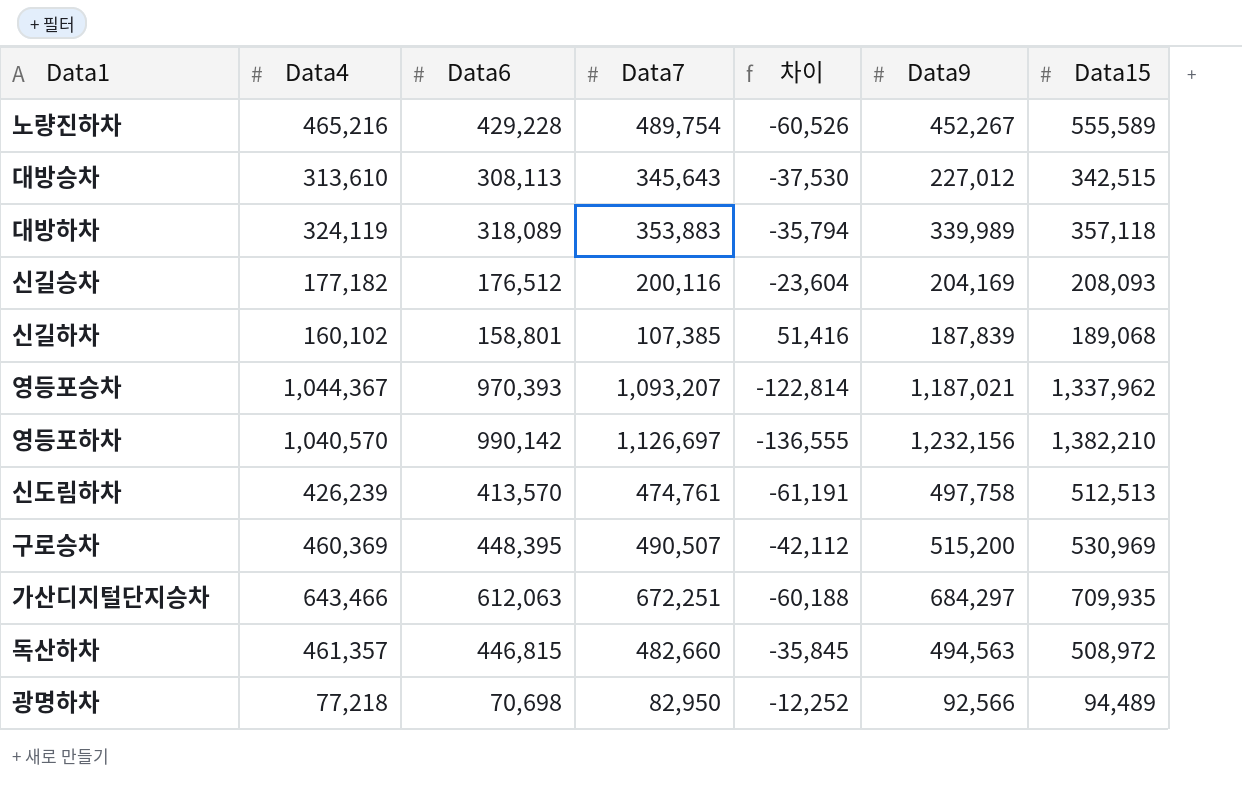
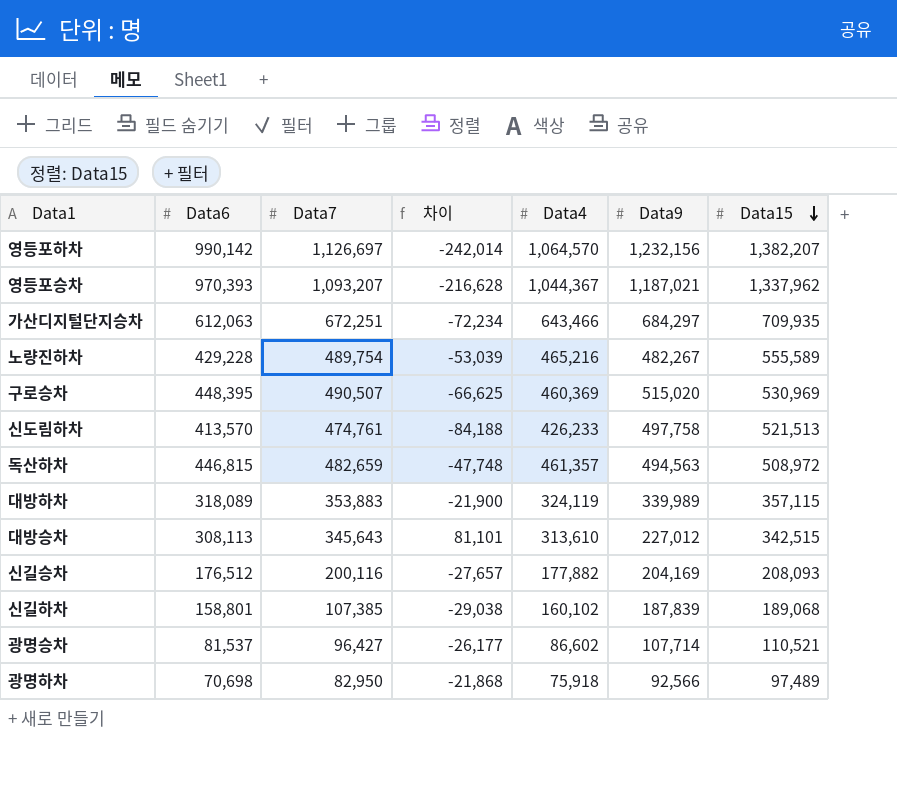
row order: none -> Data15 descending
column 차이 | formula: [Data6] - [Data7] -> [Data6] - [Data9]
column Data4 | position: 2 -> 5
영등포하차 | Data4: 1,040,570 -> 1,064,570
영등포하차 | Data15: 1,382,210 -> 1,382,207
노량진하차 | Data9: 452,267 -> 482,267
구로승차 | Data9: 515,200 -> 515,020
신도림하차 | Data4: 426,239 -> 426,233
신도림하차 | Data15: 512,513 -> 521,513
독산하차 | Data7: 482,660 -> 482,659
대방하차 | Data15: 357,118 -> 357,115
신길승차 | Data4: 177,182 -> 177,882
row 광명승차: none -> 81,537 | 96,427 | -26,177 | 86,602 | 107,714 | 110,521
광명하차 | Data4: 77,218 -> 75,918
광명하차 | Data15: 94,489 -> 97,489

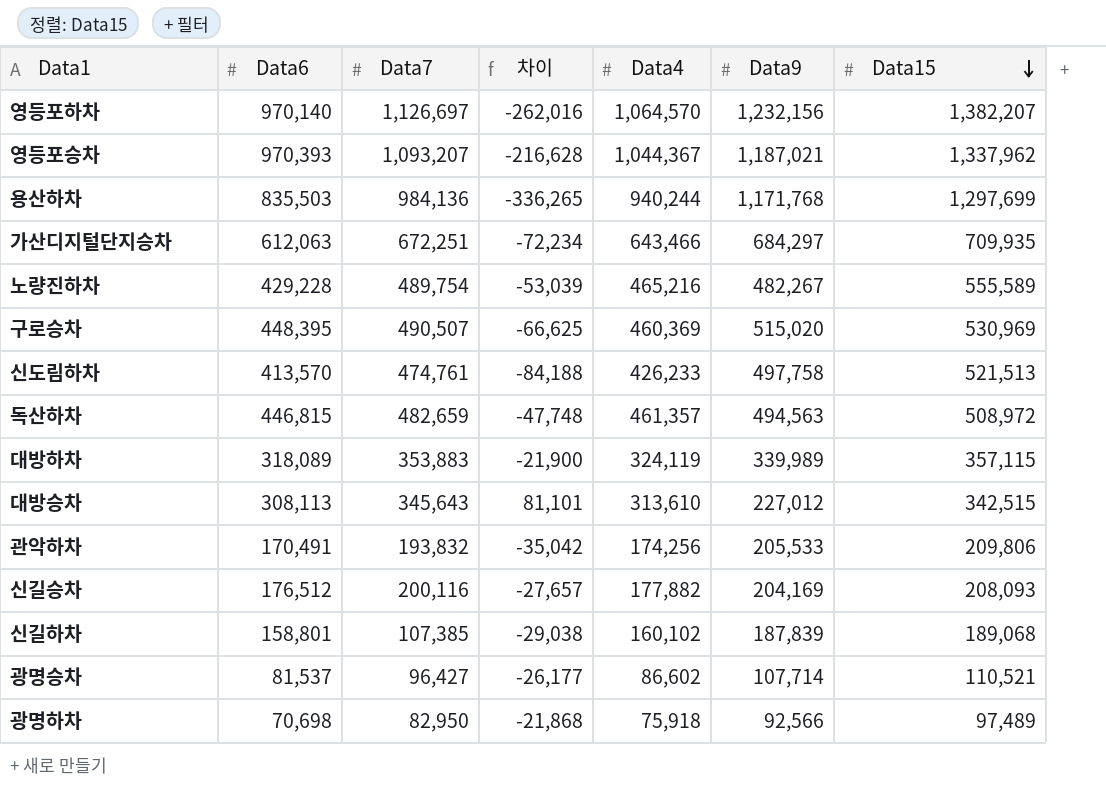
영등포하차 | Data6: 990,142 -> 970,140
영등포하차 | 차이: -242,014 -> -262,016
row 용산하차: none -> 835,503 | 984,136 | -336,265 | 940,244 | 1,171,768 | 1,297,699
row 관악하차: none -> 170,491 | 193,832 | -35,042 | 174,256 | 205,533 | 209,806

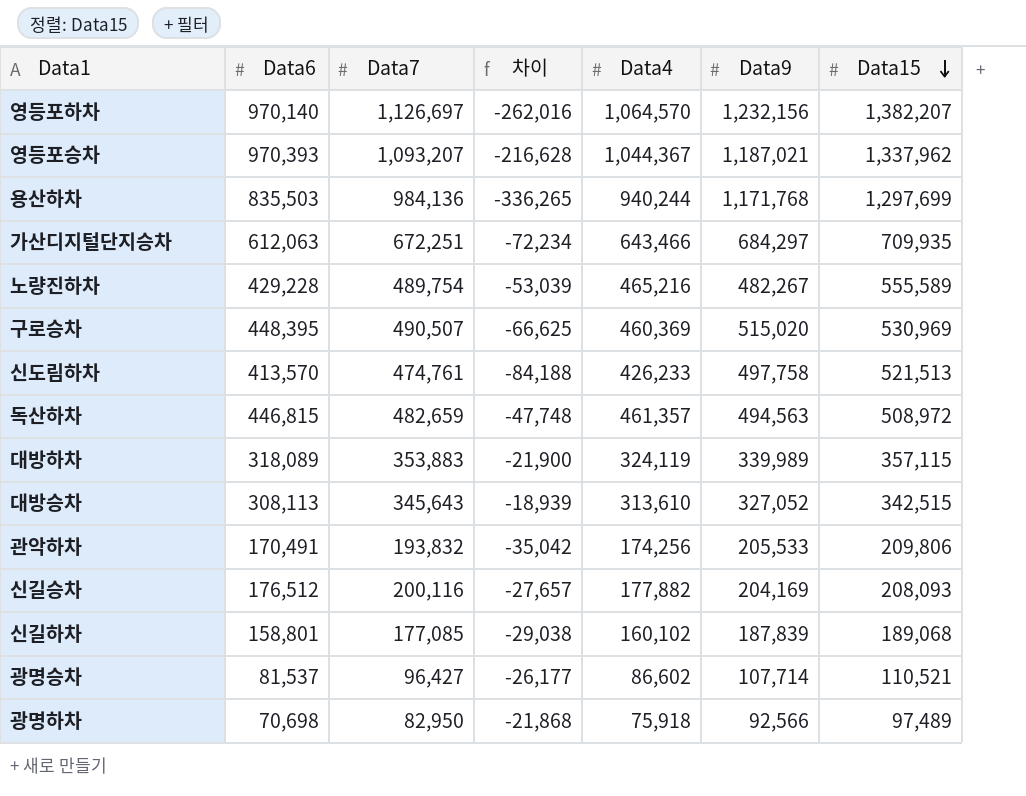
대방승차 | 차이: 81,101 -> -18,939
대방승차 | Data9: 227,012 -> 327,052
신길하차 | Data7: 107,385 -> 177,085

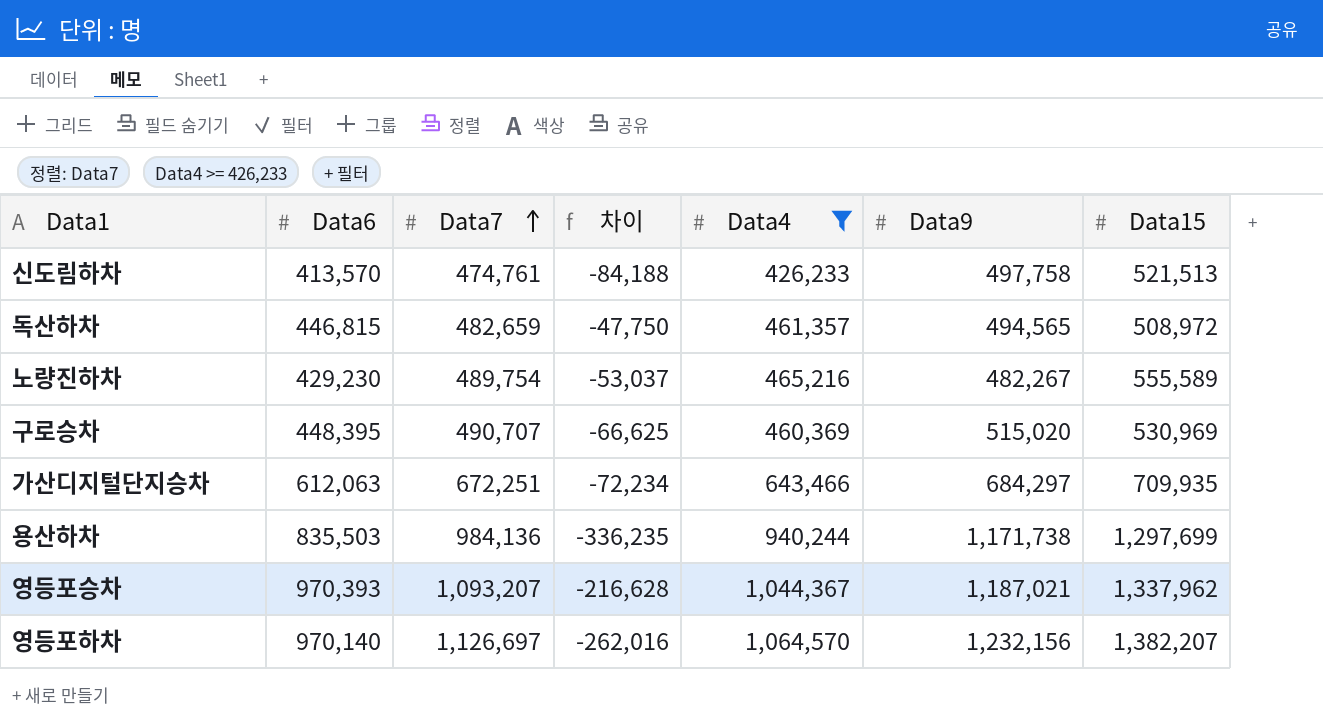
filter: none -> Data4 >= 426,233
row order: Data15 descending -> Data7 ascending
독산하차 | 차이: -47,748 -> -47,750
독산하차 | Data9: 494,563 -> 494,565
노량진하차 | Data6: 429,228 -> 429,230
노량진하차 | 차이: -53,039 -> -53,037
구로승차 | Data7: 490,507 -> 490,707
용산하차 | 차이: -336,265 -> -336,235
용산하차 | Data9: 1,171,768 -> 1,171,738

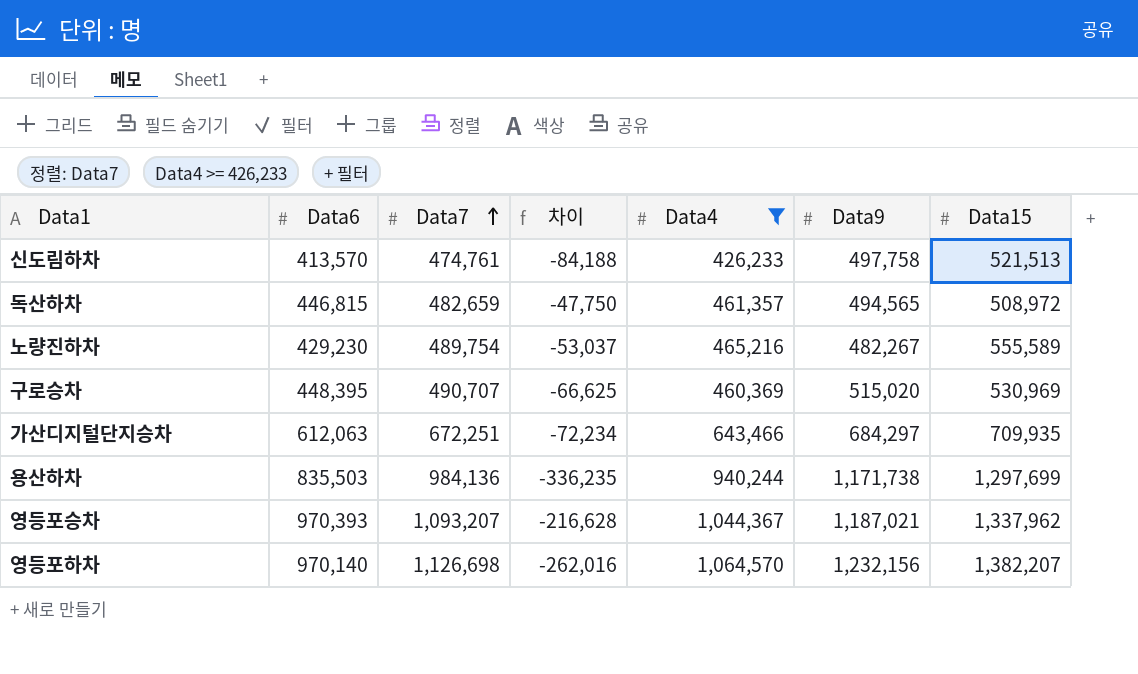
영등포하차 | Data7: 1,126,697 -> 1,126,698

